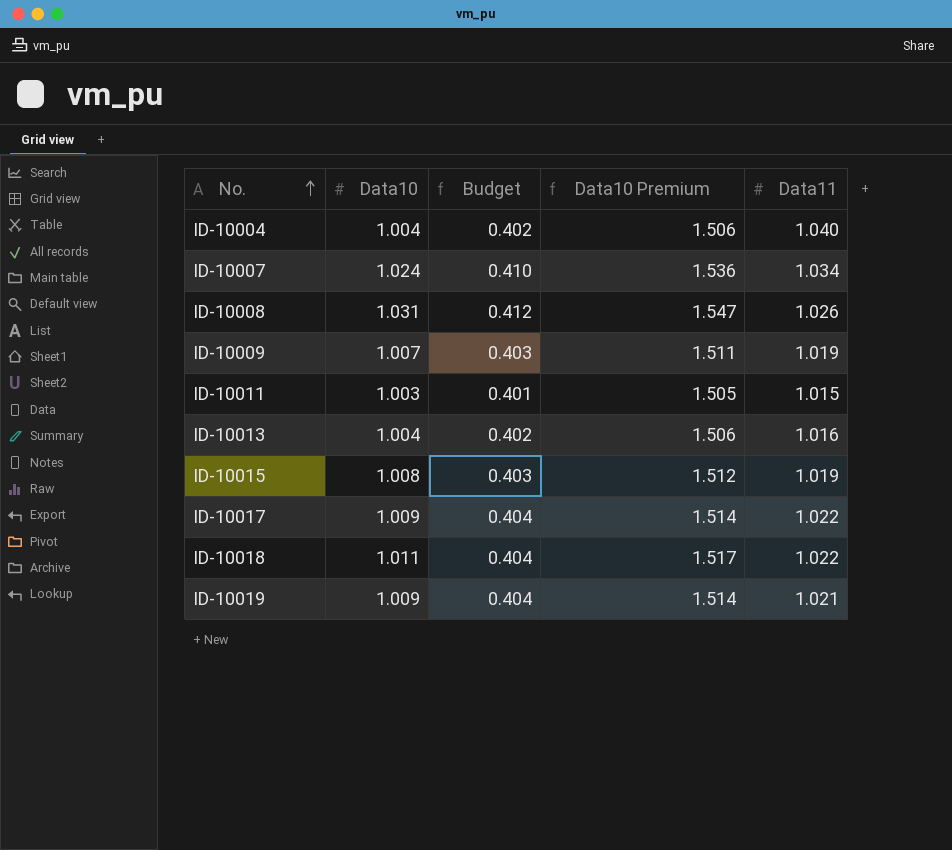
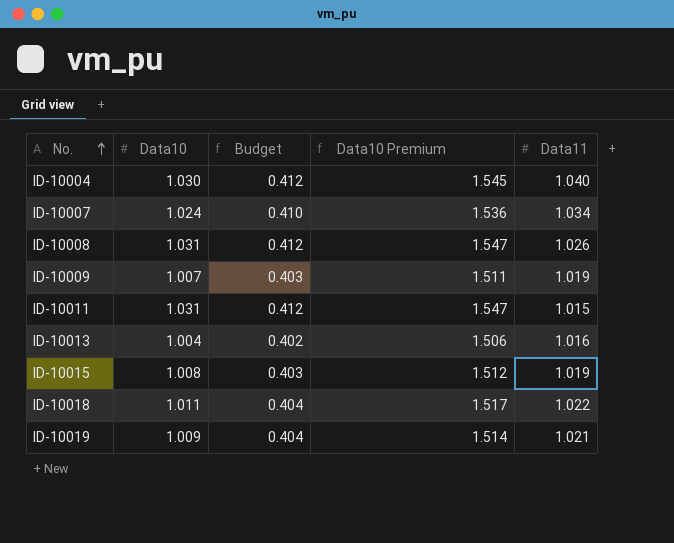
row ID-10017: 1.009 | 0.404 | 1.514 | 1.022 -> none
ID-10004 | Data10: 1.004 -> 1.030
ID-10004 | Budget: 0.402 -> 0.412
ID-10004 | Data10 Premium: 1.506 -> 1.545
ID-10011 | Data10: 1.003 -> 1.031
ID-10011 | Budget: 0.401 -> 0.412
ID-10011 | Data10 Premium: 1.505 -> 1.547

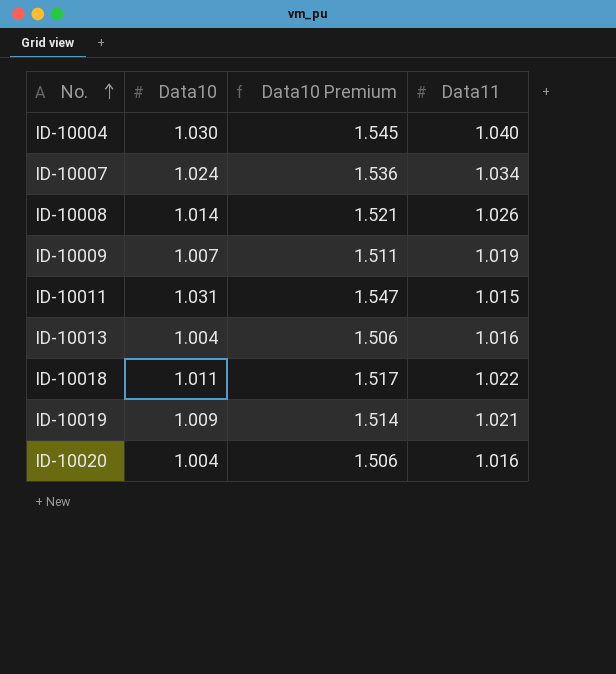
column Budget | formula: [Data10] * 0.4 -> none
row ID-10015: 1.008 | 0.403 | 1.512 | 1.019 -> none
ID-10008 | Data10: 1.031 -> 1.014
ID-10008 | Data10 Premium: 1.547 -> 1.521
row ID-10020: none -> 1.004 | 1.506 | 1.016

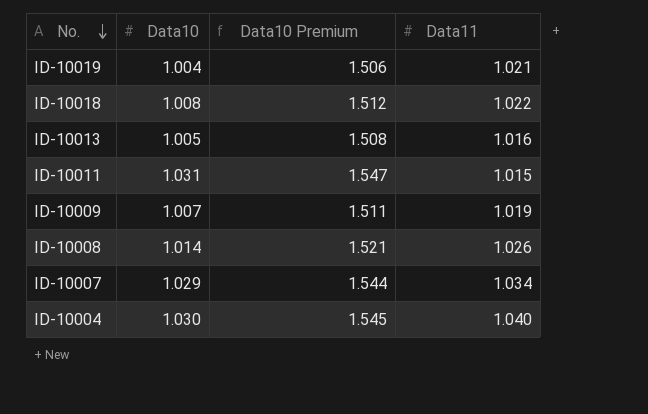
row order: No. ascending -> No. descending
row ID-10020: 1.004 | 1.506 | 1.016 -> none
ID-10019 | Data10: 1.009 -> 1.004
ID-10019 | Data10 Premium: 1.514 -> 1.506
ID-10018 | Data10: 1.011 -> 1.008
ID-10018 | Data10 Premium: 1.517 -> 1.512
ID-10013 | Data10: 1.004 -> 1.005
ID-10013 | Data10 Premium: 1.506 -> 1.508
ID-10007 | Data10: 1.024 -> 1.029
ID-10007 | Data10 Premium: 1.536 -> 1.544

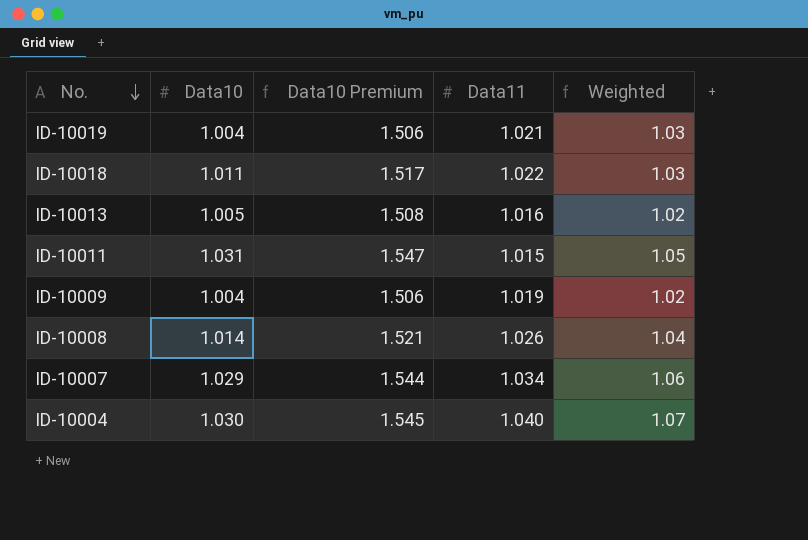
column Weighted | formula: none -> [Data10] * [Data11]
ID-10018 | Data10: 1.008 -> 1.011
ID-10018 | Data10 Premium: 1.512 -> 1.517
ID-10009 | Data10: 1.007 -> 1.004
ID-10009 | Data10 Premium: 1.511 -> 1.506

